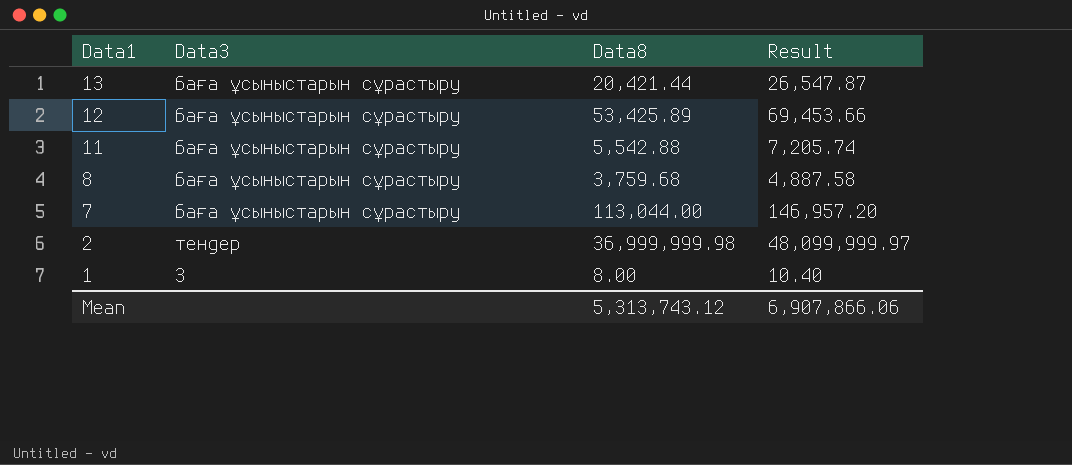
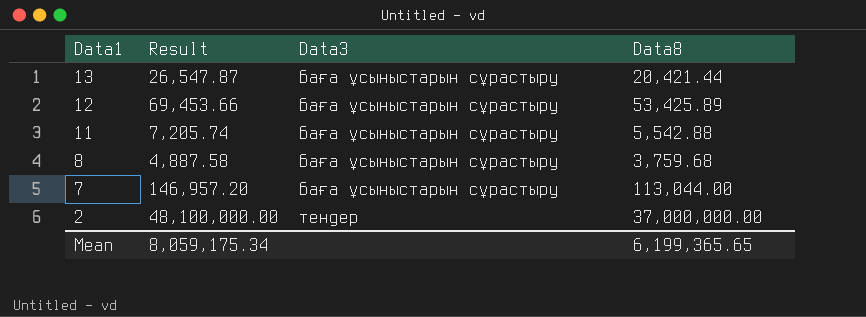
column Result | position: 4 -> 2
row 1: 3 | 8.00 | 10.40 -> none
2 | Result: 48,099,999.97 -> 48,100,000.00
2 | Data8: 36,999,999.98 -> 37,000,000.00
Mean | Result: 6,907,866.06 -> 8,059,175.34
Mean | Data8: 5,313,743.12 -> 6,199,365.65

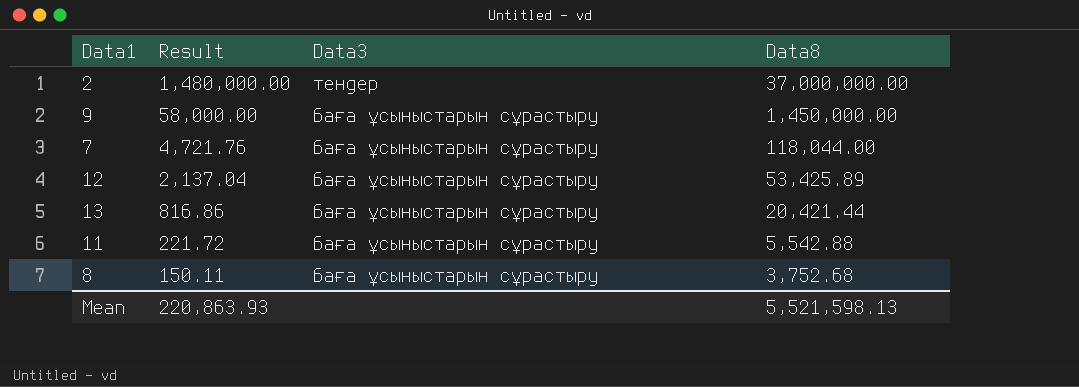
row order: Data1 descending -> Result descending
column Result | formula: [Data8] * 1.3 -> [Data8] * 0.04
row 9: none -> 58,000.00 | баға ұсыныстарын сұрастыру | 1,450,000.00
7 | Data8: 113,044.00 -> 118,044.00
8 | Data8: 3,759.68 -> 3,752.68
Mean | Result: 8,059,175.34 -> 220,863.93
Mean | Data8: 6,199,365.65 -> 5,521,598.13

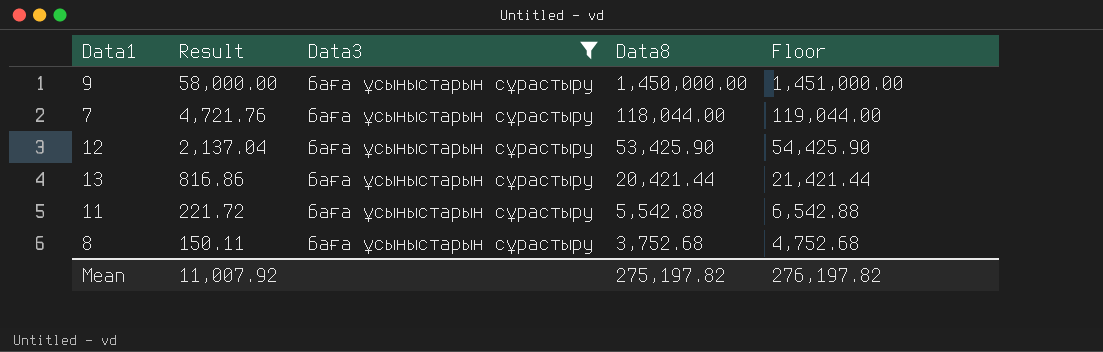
filter: none -> Data3 = баға ұсыныстарын сұрастыру
column Floor | formula: none -> [Data8] + 1000
12 | Data8: 53,425.89 -> 53,425.90
Mean | Result: 220,863.93 -> 11,007.92
Mean | Data8: 5,521,598.13 -> 275,197.82

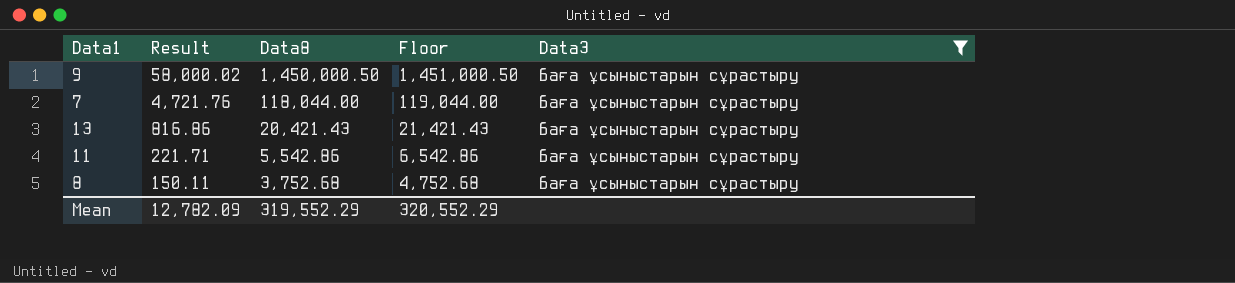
column Data3 | position: 3 -> 5
row 12: 2,137.04 | баға ұсыныстарын сұрастыру | 53,425.90 | 54,425.90 -> none
9 | Result: 58,000.00 -> 58,000.02
9 | Data8: 1,450,000.00 -> 1,450,000.50
9 | Floor: 1,451,000.00 -> 1,451,000.50
13 | Data8: 20,421.44 -> 20,421.43
13 | Floor: 21,421.44 -> 21,421.43
11 | Result: 221.72 -> 221.71
11 | Data8: 5,542.88 -> 5,542.86
11 | Floor: 6,542.88 -> 6,542.86
Mean | Result: 11,007.92 -> 12,782.09
Mean | Data8: 275,197.82 -> 319,552.29
Mean | Floor: 276,197.82 -> 320,552.29

